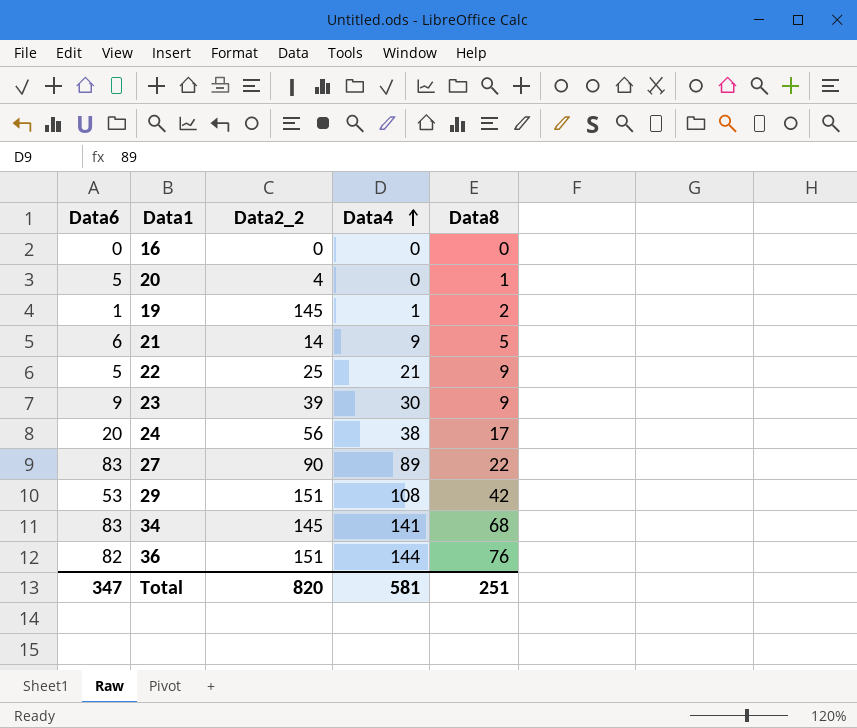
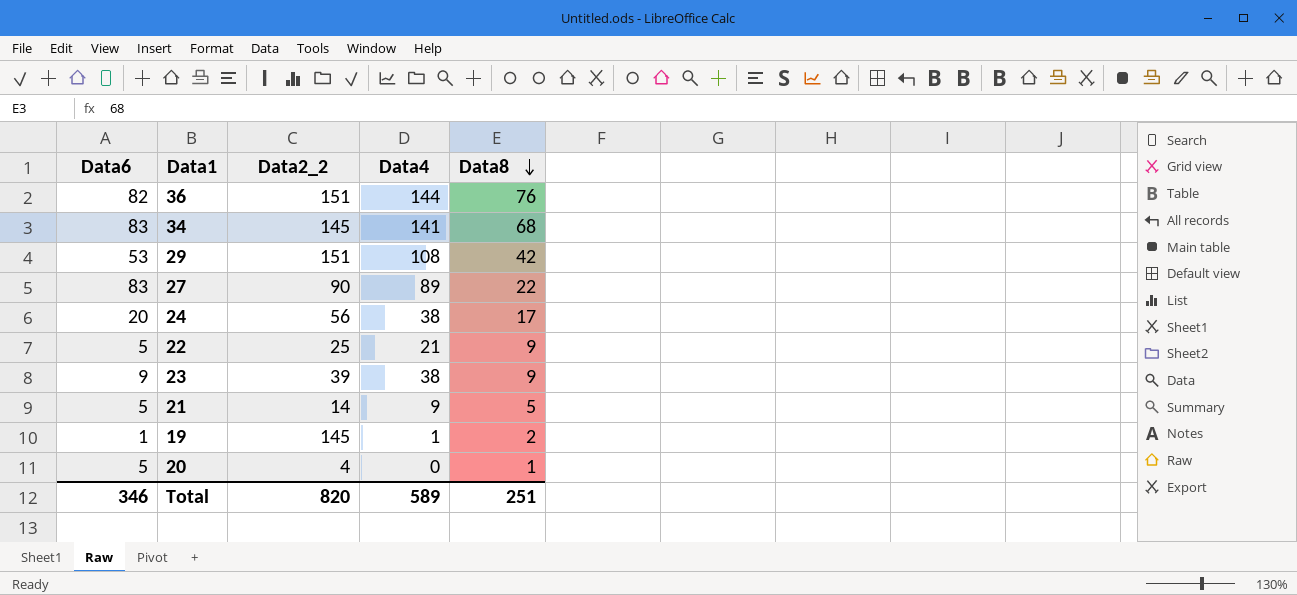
row order: Data4 ascending -> Data8 descending
row 16: 0 | 0 | 0 | 0 -> none
23 | Data4: 30 -> 38
21 | Data6: 6 -> 5
Total | Data6: 347 -> 346
Total | Data4: 581 -> 589

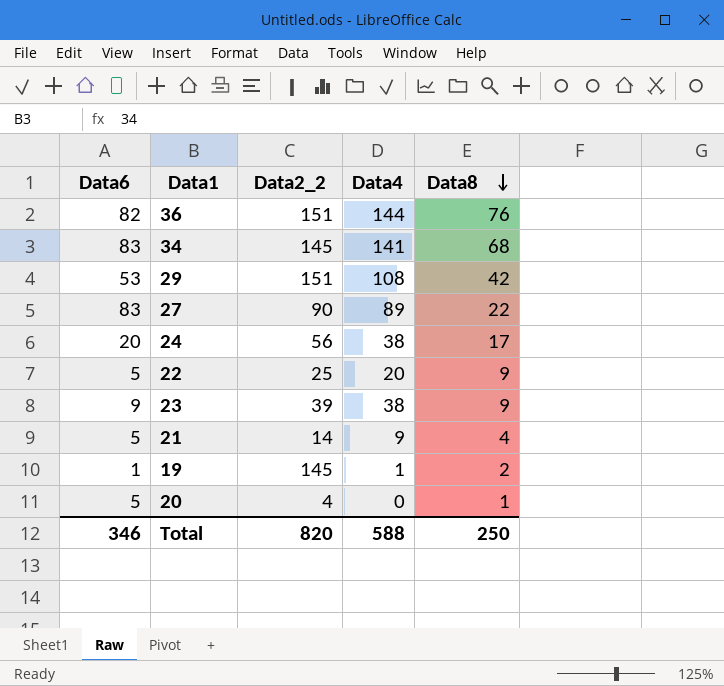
22 | Data4: 21 -> 20
21 | Data8: 5 -> 4
Total | Data4: 589 -> 588
Total | Data8: 251 -> 250

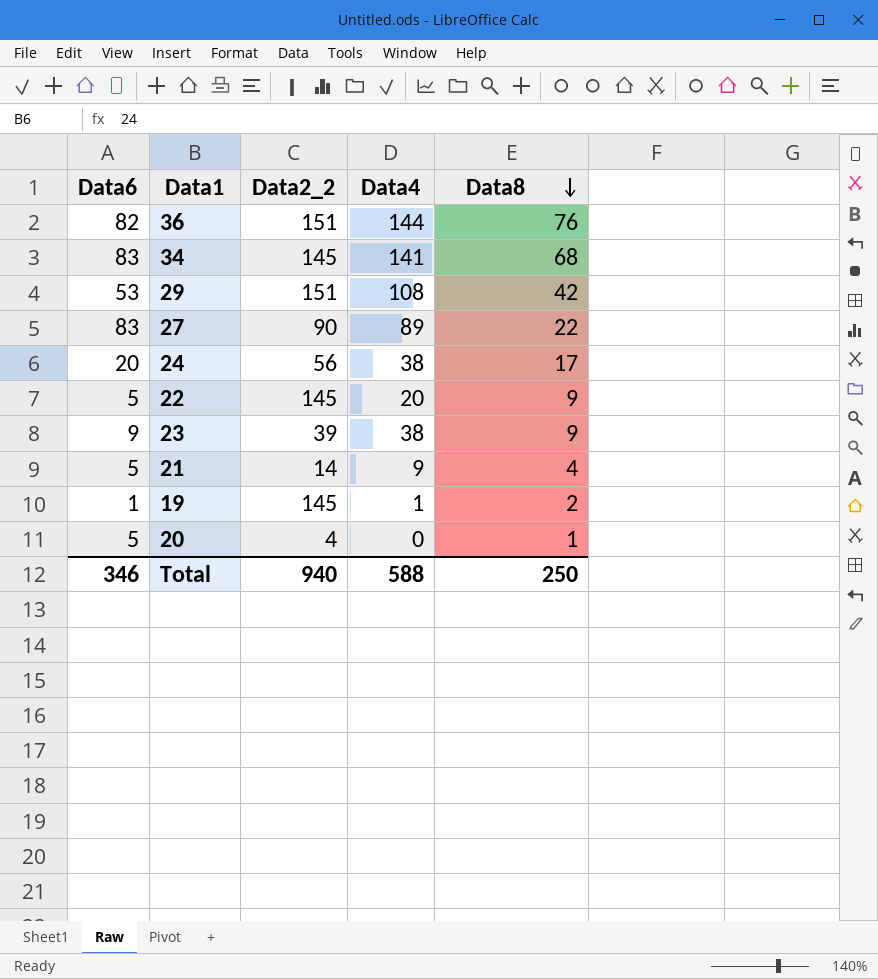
22 | Data2_2: 25 -> 145
Total | Data2_2: 820 -> 940

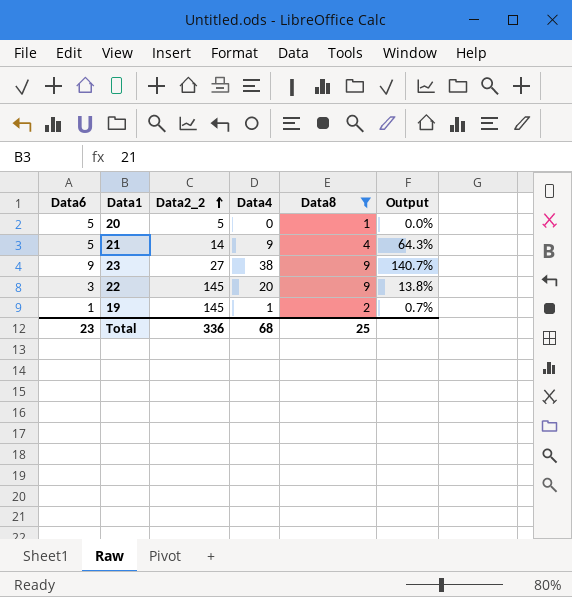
filter: none -> Data8 <= 9
row order: Data8 descending -> Data2_2 ascending
column Output | formula: none -> [Data4] / [Data2_2]
20 | Data2_2: 4 -> 5
23 | Data2_2: 39 -> 27
22 | Data6: 5 -> 3
Total | Data6: 346 -> 23
Total | Data2_2: 940 -> 336
Total | Data4: 588 -> 68
Total | Data8: 250 -> 25

